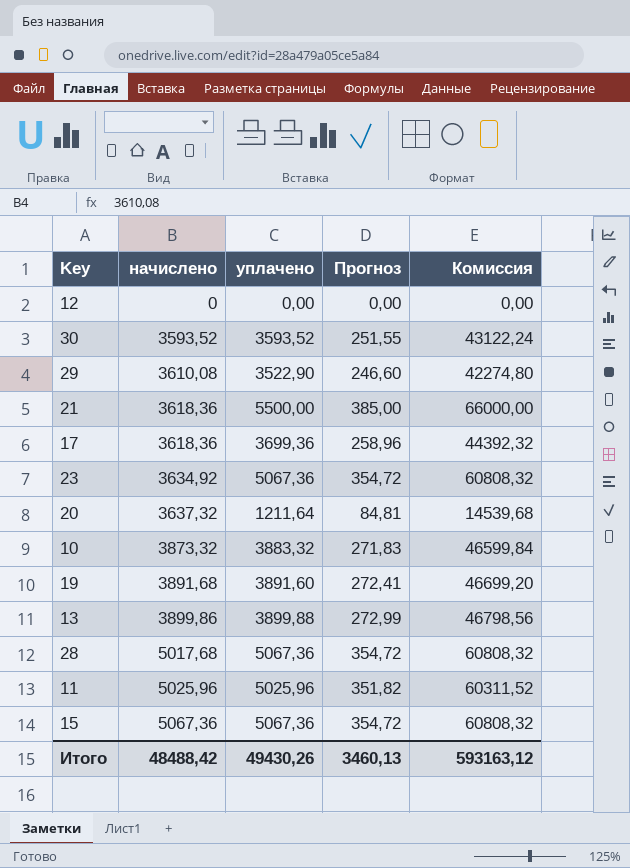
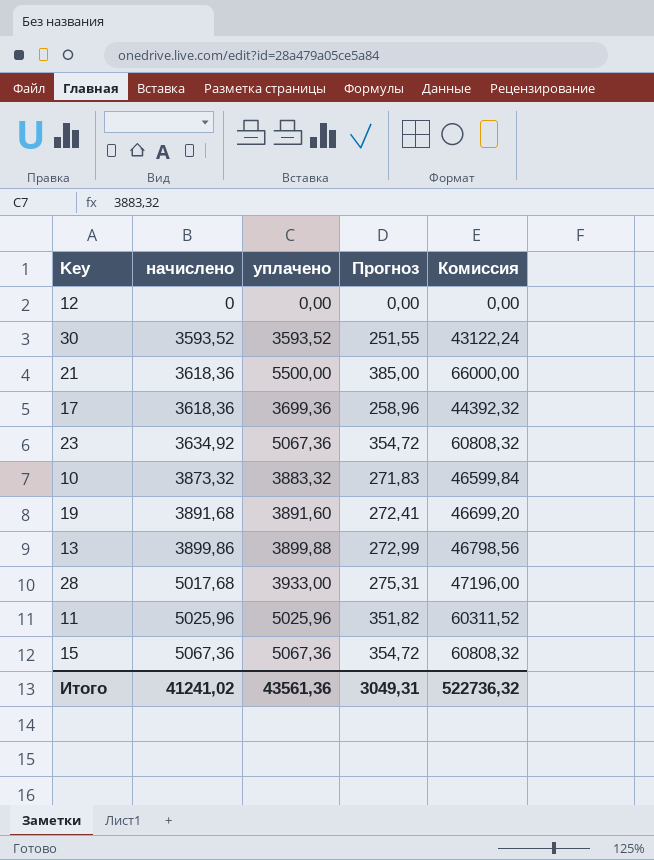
row 29: 3610,08 | 3522,90 | 246,60 | 42274,80 -> none
row 20: 3637,32 | 1211,64 | 84,81 | 14539,68 -> none
28 | уплачено: 5067,36 -> 3933,00
28 | Прогноз: 354,72 -> 275,31
28 | Комиссия: 60808,32 -> 47196,00
Итого | начислено: 48488,42 -> 41241,02
Итого | уплачено: 49430,26 -> 43561,36
Итого | Прогноз: 3460,13 -> 3049,31
Итого | Комиссия: 593163,12 -> 522736,32

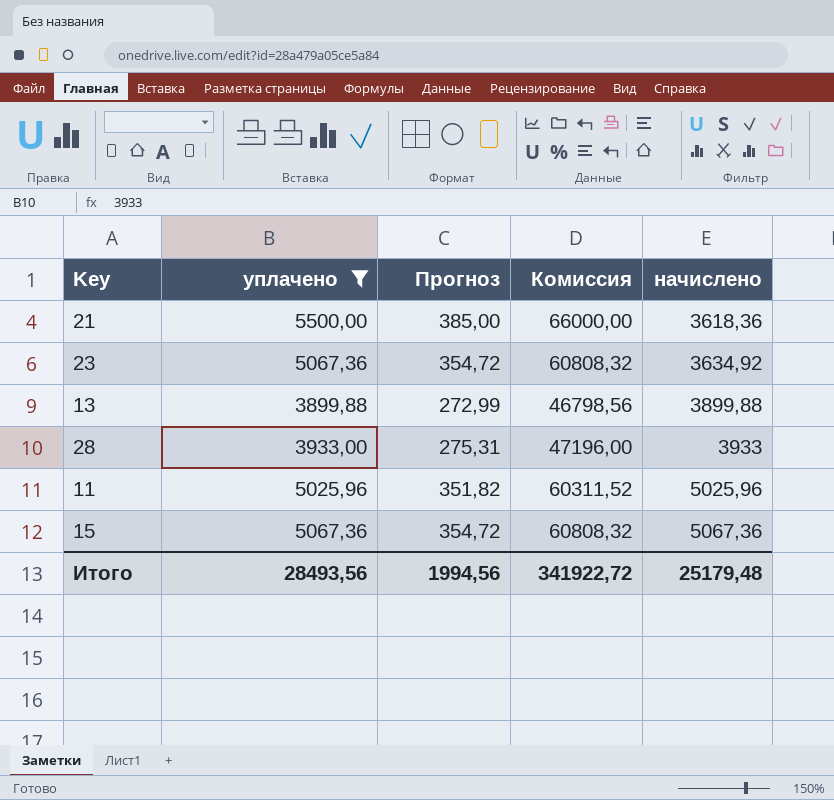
filter: none -> уплачено >= 3899,88
column начислено | position: 2 -> 5
13 | начислено: 3899,86 -> 3899,88
28 | начислено: 5017,68 -> 3933
Итого | уплачено: 43561,36 -> 28493,56
Итого | Прогноз: 3049,31 -> 1994,56
Итого | Комиссия: 522736,32 -> 341922,72
Итого | начислено: 41241,02 -> 25179,48

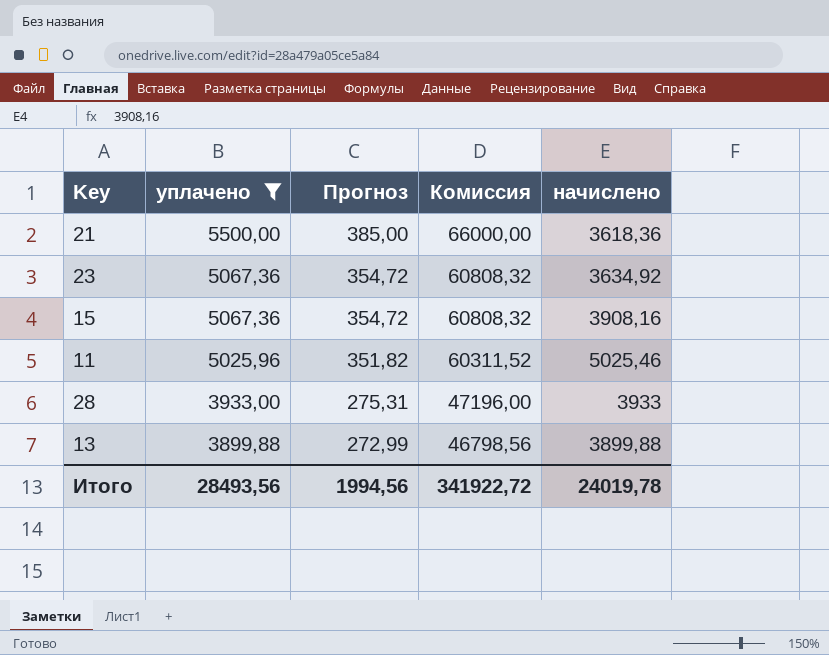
row order: начислено ascending -> уплачено descending
15 | начислено: 5067,36 -> 3908,16
11 | начислено: 5025,96 -> 5025,46
Итого | начислено: 25179,48 -> 24019,78

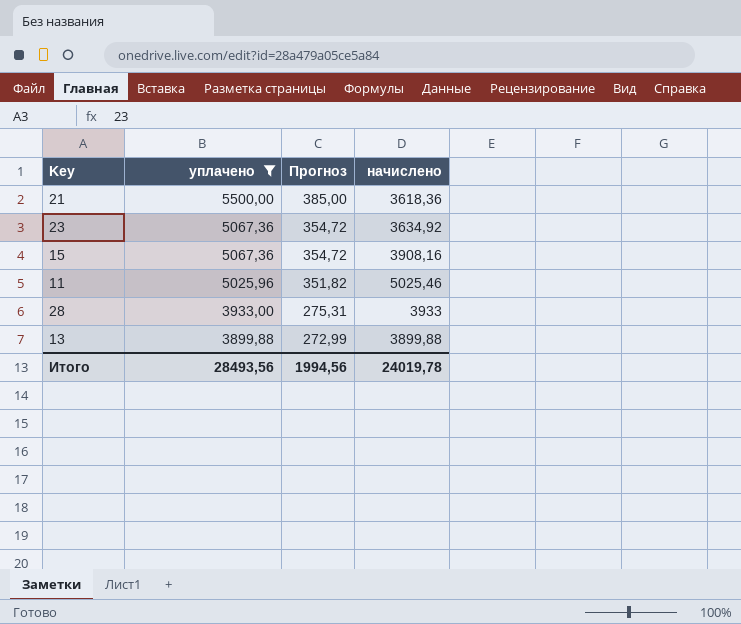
column Комиссия | formula: [уплачено] * 12 -> none

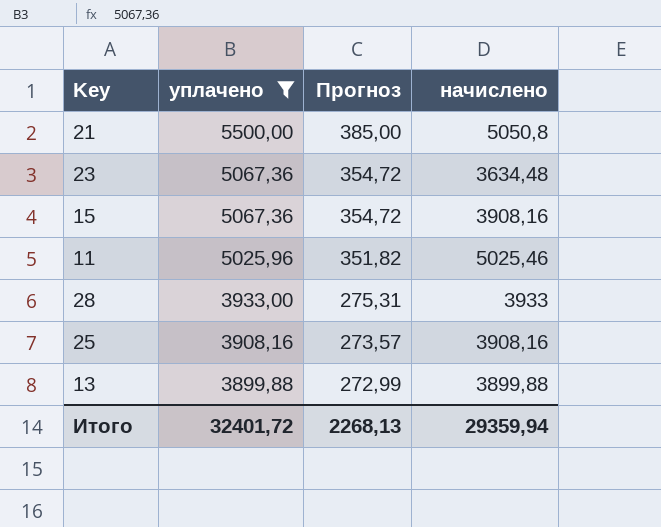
21 | начислено: 3618,36 -> 5050,8
23 | начислено: 3634,92 -> 3634,48
row 25: none -> 3908,16 | 273,57 | 3908,16
Итого | уплачено: 28493,56 -> 32401,72
Итого | Прогноз: 1994,56 -> 2268,13
Итого | начислено: 24019,78 -> 29359,94

